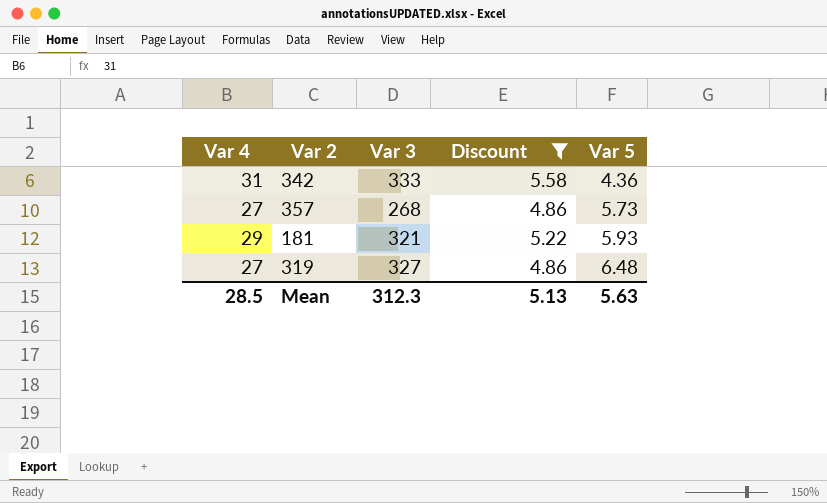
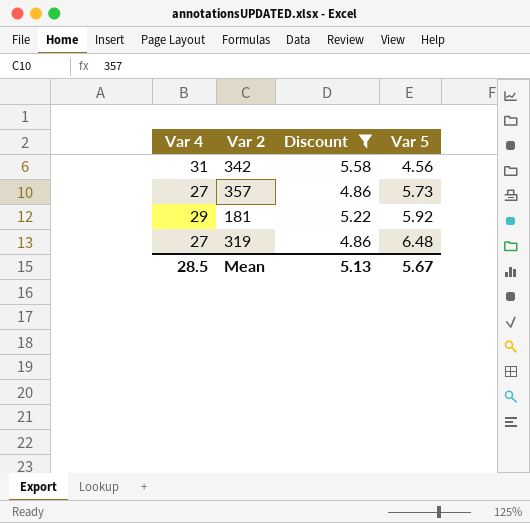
column Var 3 | position: 3 -> none
342 | Var 5: 4.36 -> 4.56
181 | Var 5: 5.93 -> 5.92
Mean | Var 5: 5.63 -> 5.67

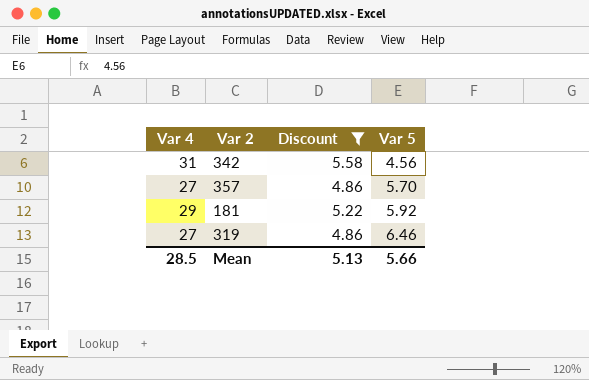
357 | Var 5: 5.73 -> 5.70
319 | Var 5: 6.48 -> 6.46
Mean | Var 5: 5.67 -> 5.66

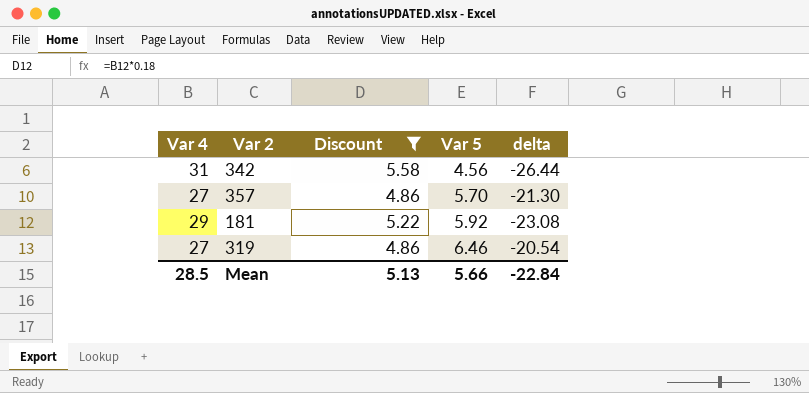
column delta | formula: none -> [Var 5] - [Var 4]

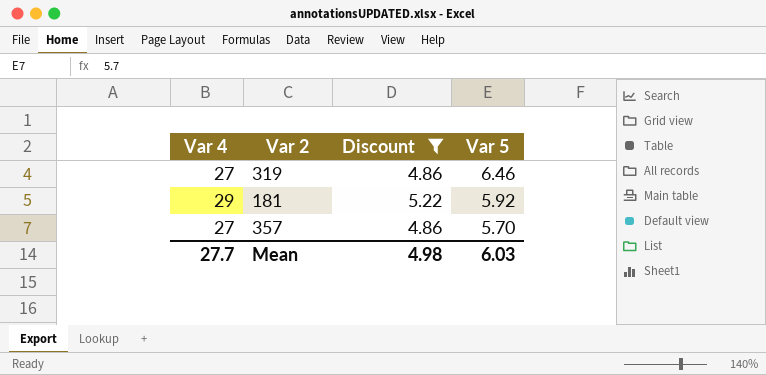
row order: Var 5 ascending -> Var 5 descending
column delta | formula: [Var 5] - [Var 4] -> none
row 342: 31 | 5.58 | 4.56 | -26.44 -> none
Mean | Var 4: 28.5 -> 27.7
Mean | Discount: 5.13 -> 4.98
Mean | Var 5: 5.66 -> 6.03

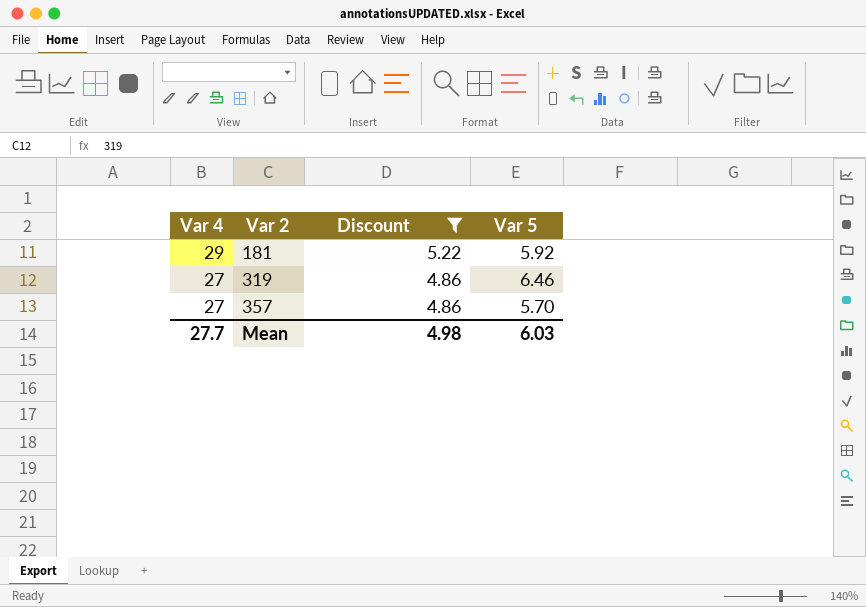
row order: Var 5 descending -> Var 4 descending

